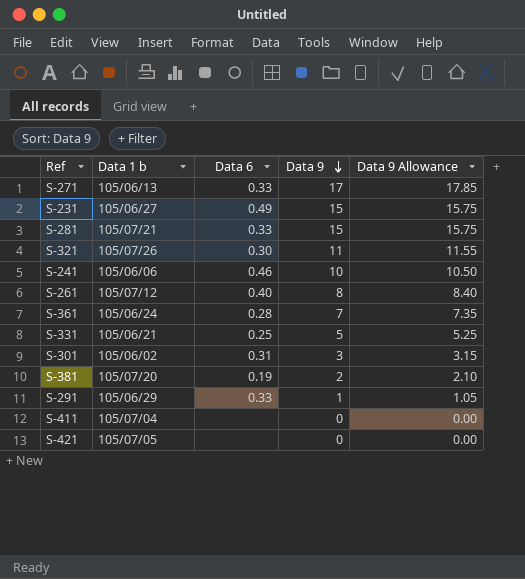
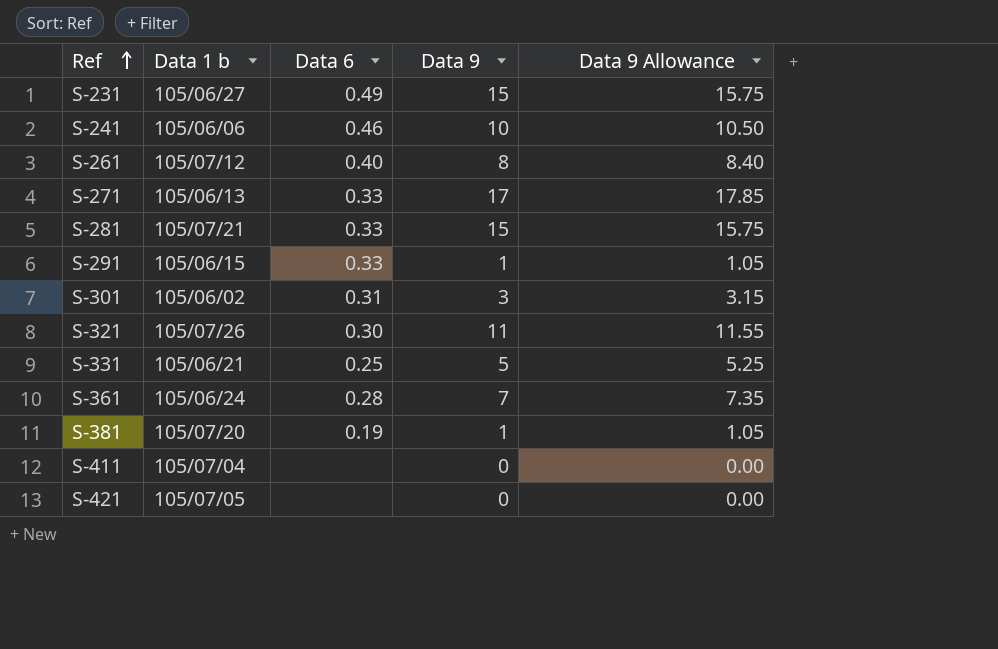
row order: Data 9 descending -> Ref ascending
S-291 | Data 1 b: 105/06/29 -> 105/06/15
S-381 | Data 9: 2 -> 1
S-381 | Data 9 Allowance: 2.10 -> 1.05

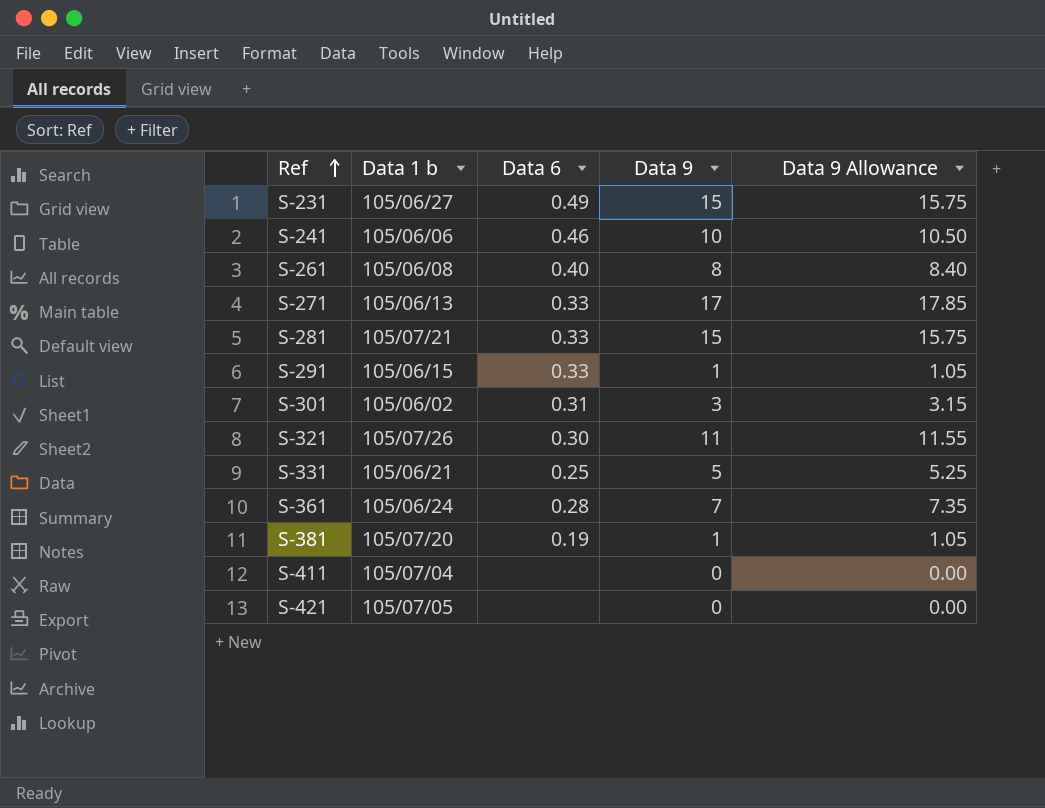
S-261 | Data 1 b: 105/07/12 -> 105/06/08

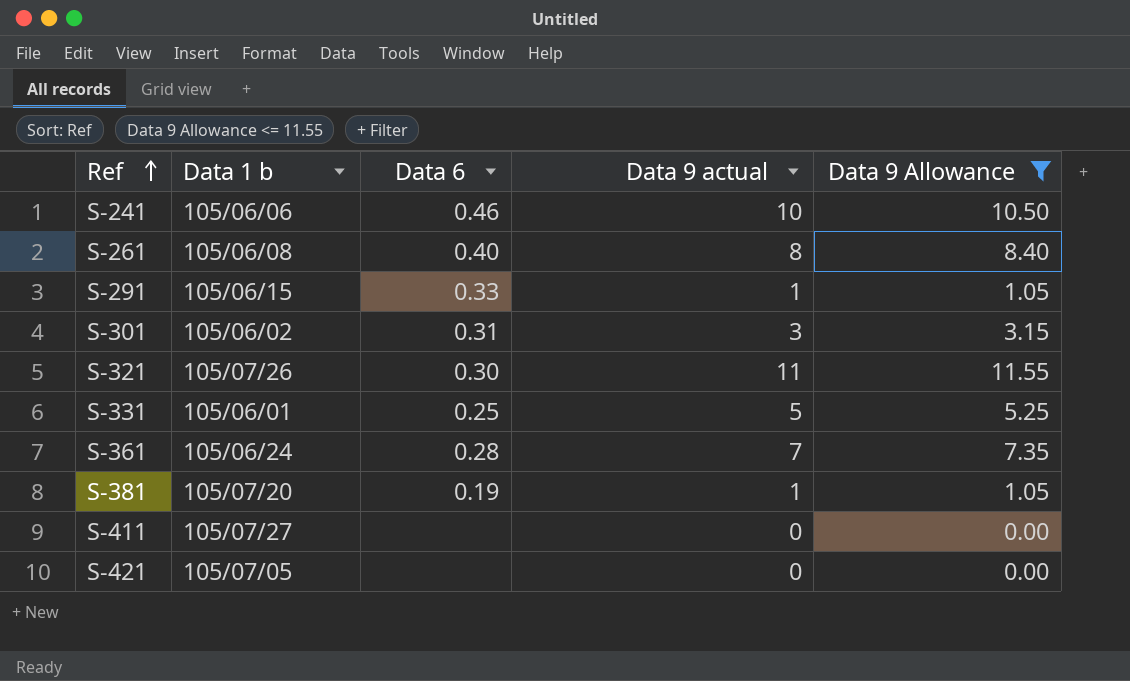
filter: none -> Data 9 Allowance <= 11.55
column name: Data 9 -> Data 9 actual
S-331 | Data 1 b: 105/06/21 -> 105/06/01
S-411 | Data 1 b: 105/07/04 -> 105/07/27

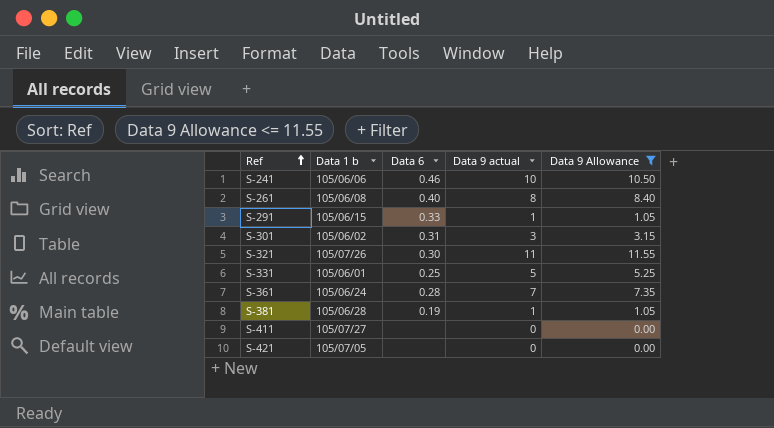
S-381 | Data 1 b: 105/07/20 -> 105/06/28

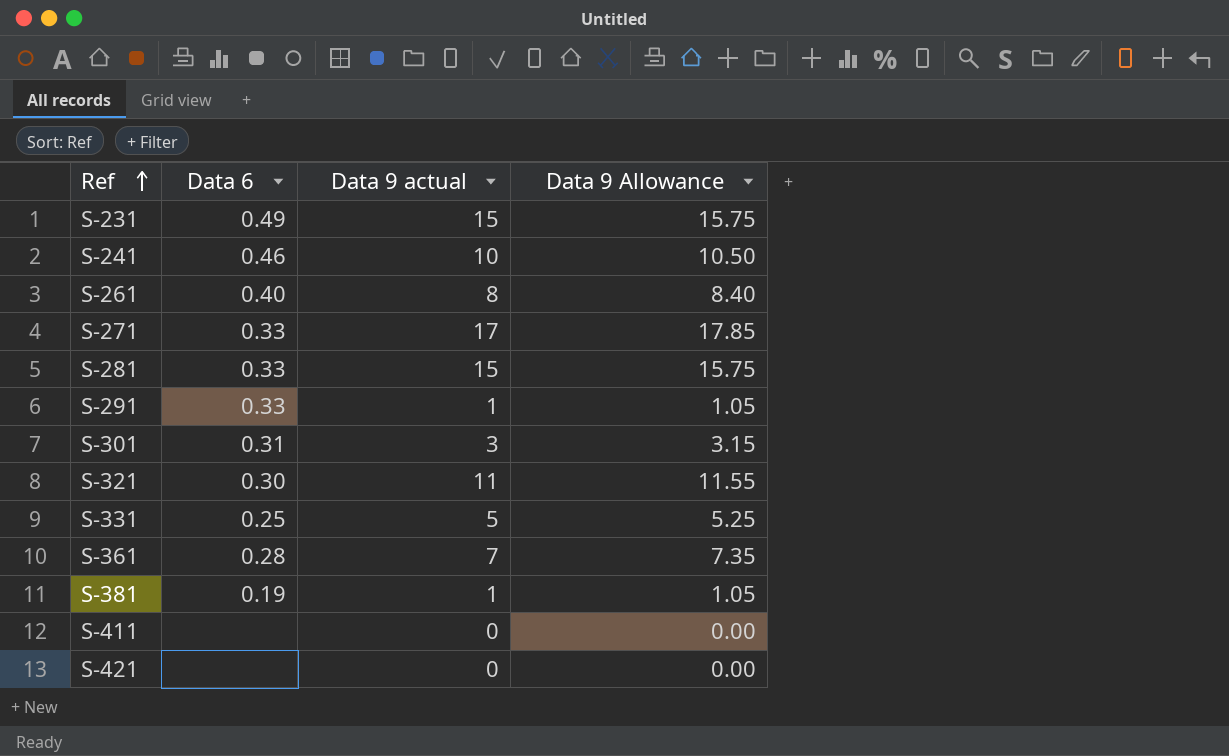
filter: Data 9 Allowance <= 11.55 -> none
column Data 1 b | position: 2 -> none

